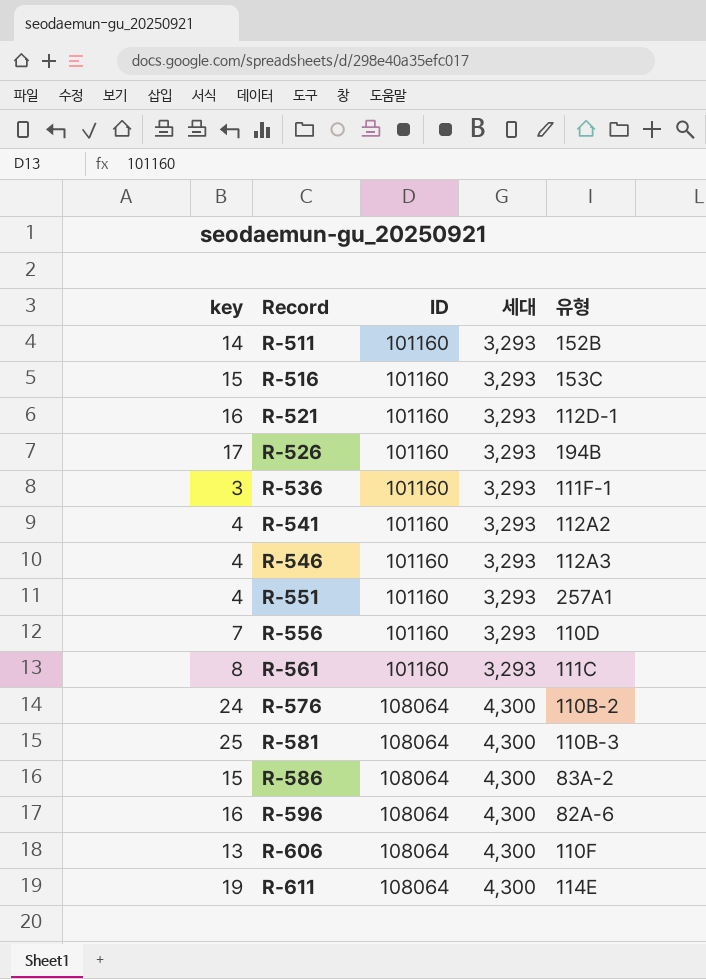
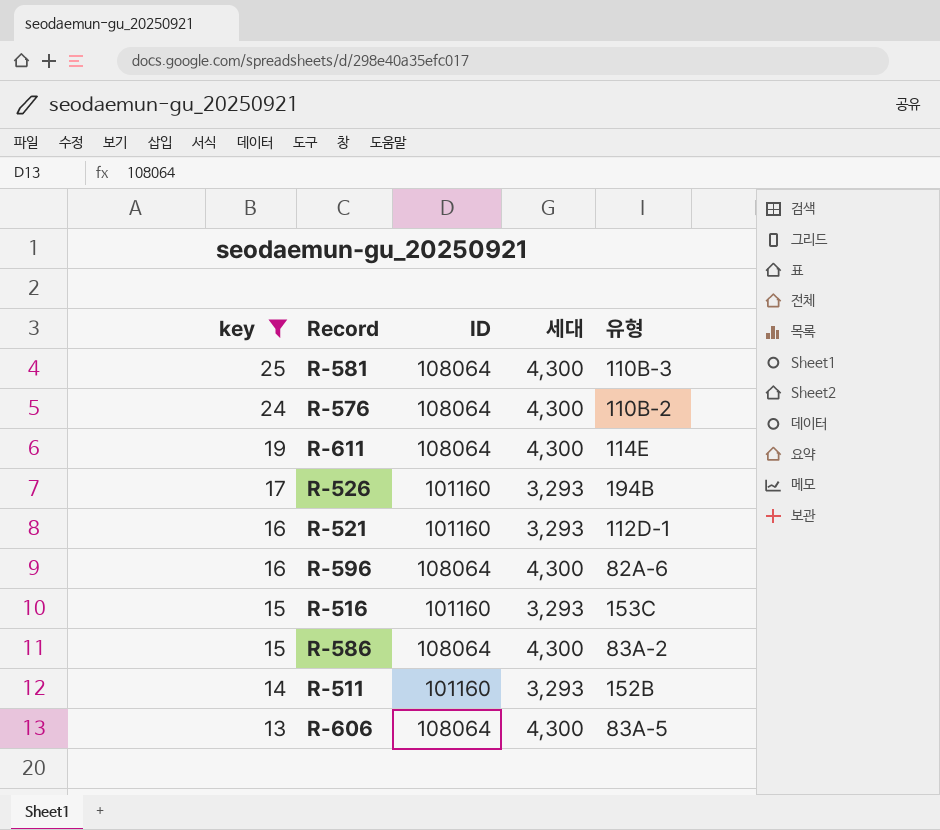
filter: none -> key >= 13
row order: Record ascending -> key descending
R-606 | 유형: 110F -> 83A-5

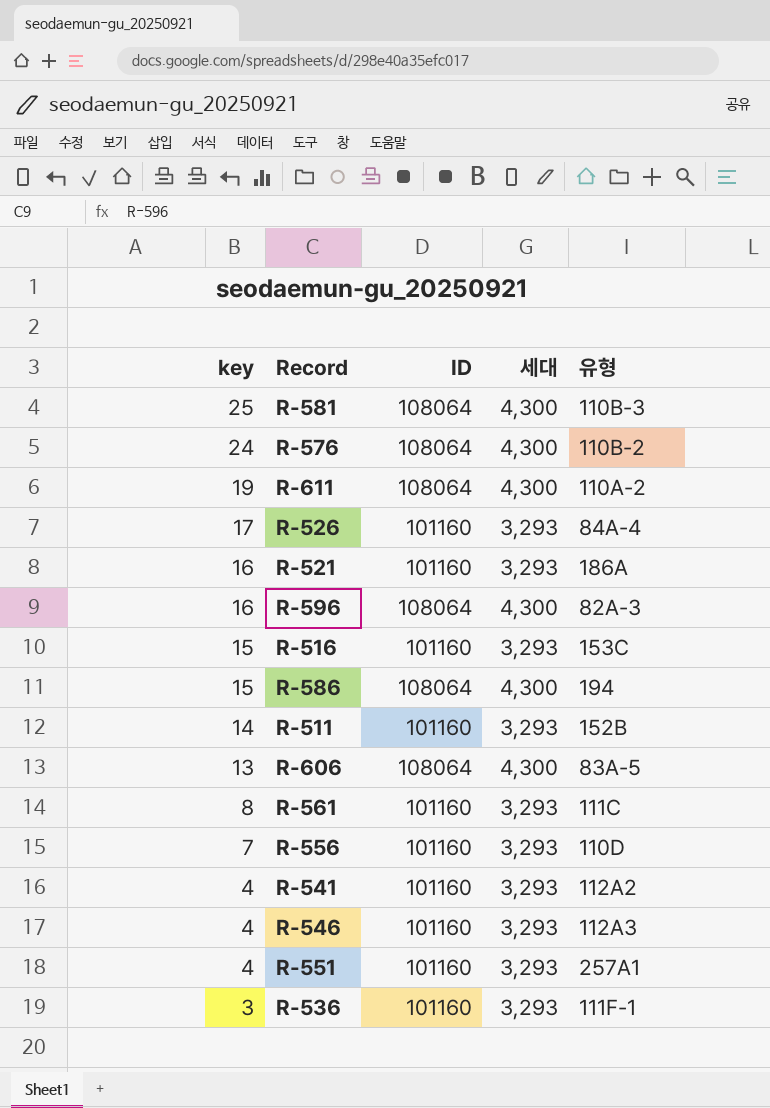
filter: key >= 13 -> none
R-611 | 유형: 114E -> 110A-2
R-526 | 유형: 194B -> 84A-4
R-521 | 유형: 112D-1 -> 186A
R-596 | 유형: 82A-6 -> 82A-3
R-586 | 유형: 83A-2 -> 194

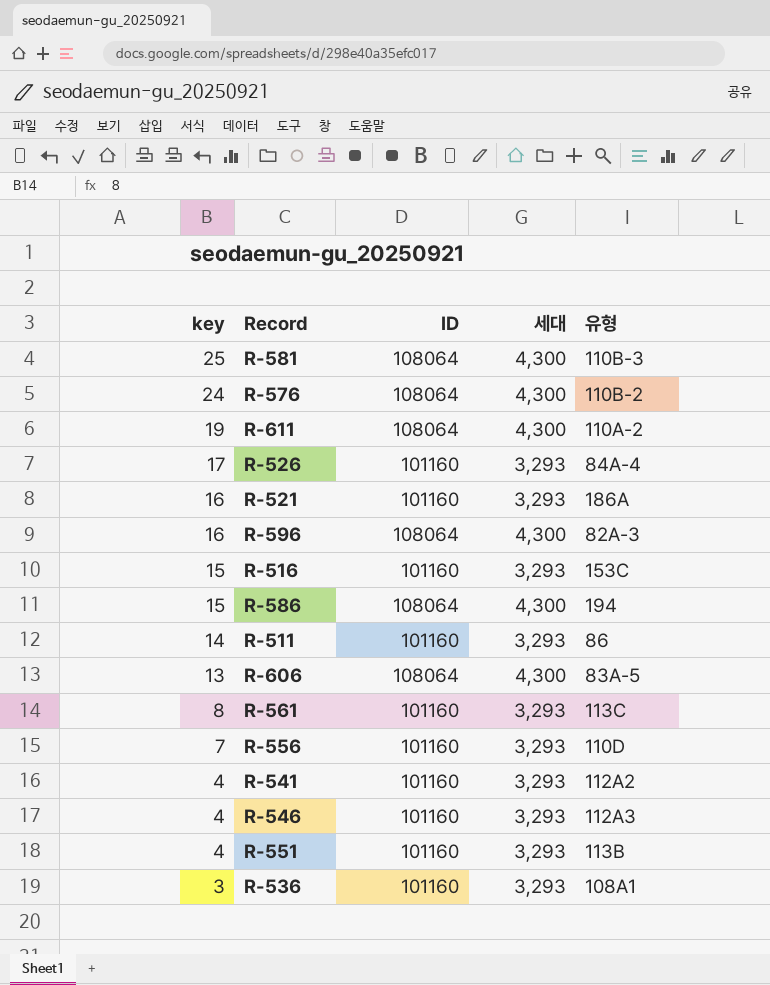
R-511 | 유형: 152B -> 86
R-561 | 유형: 111C -> 113C
R-551 | 유형: 257A1 -> 113B
R-536 | 유형: 111F-1 -> 108A1

